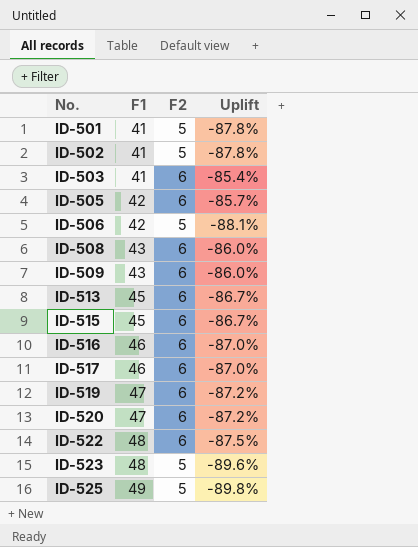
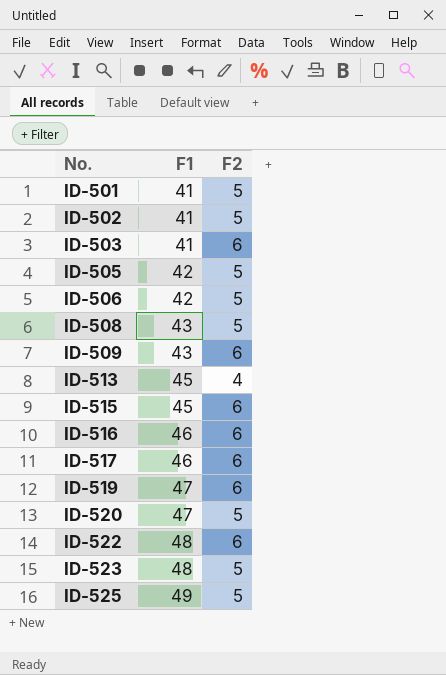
column Uplift | formula: ([F2] - [F1]) / [F1] -> none
ID-505 | F2: 6 -> 5
ID-508 | F2: 6 -> 5
ID-513 | F2: 6 -> 4
ID-520 | F2: 6 -> 5

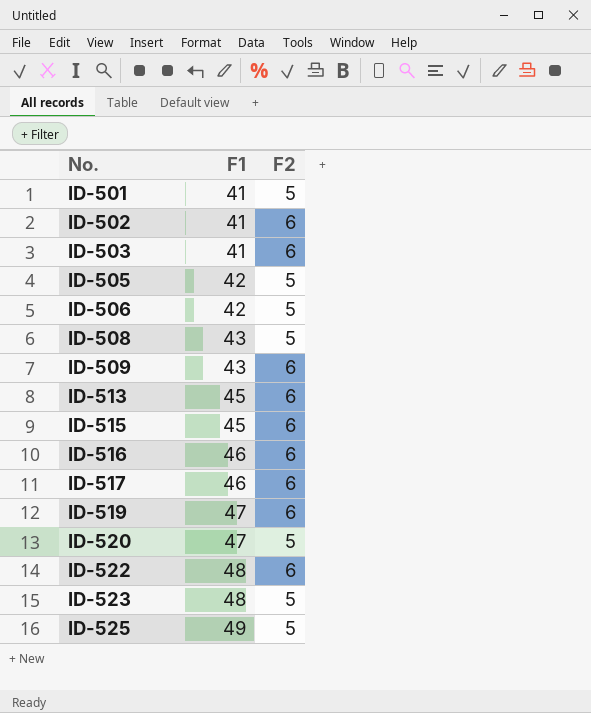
ID-502 | F2: 5 -> 6
ID-513 | F2: 4 -> 6

